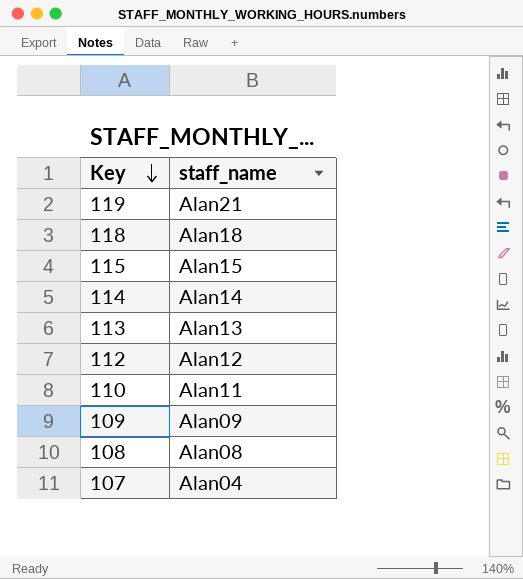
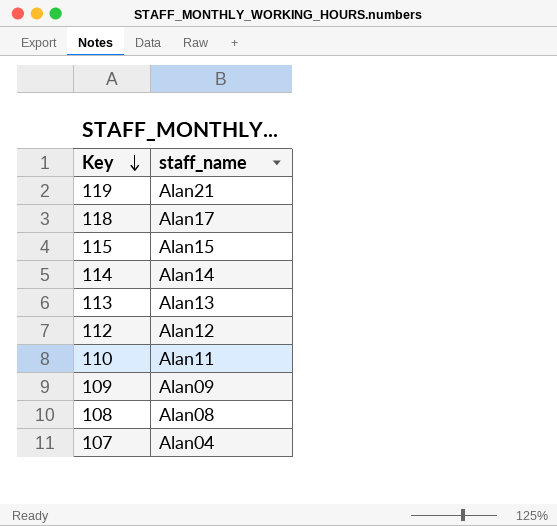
118 | staff_name: Alan18 -> Alan17

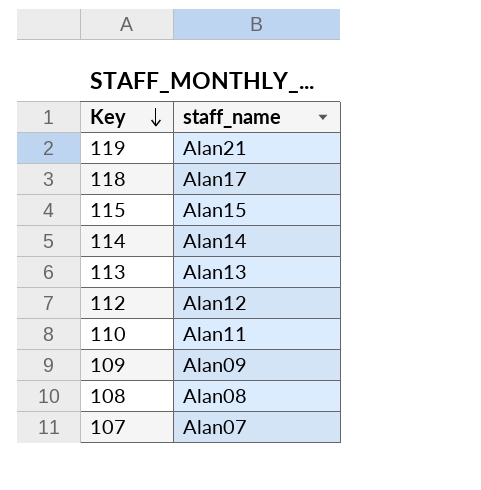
107 | staff_name: Alan04 -> Alan07

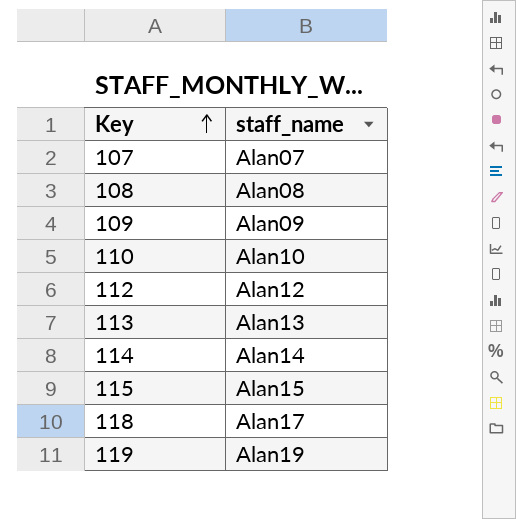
row order: Key descending -> Key ascending
110 | staff_name: Alan11 -> Alan10
119 | staff_name: Alan21 -> Alan19

